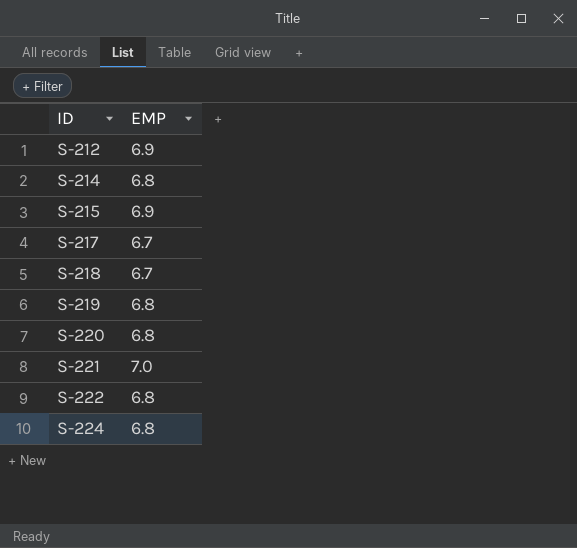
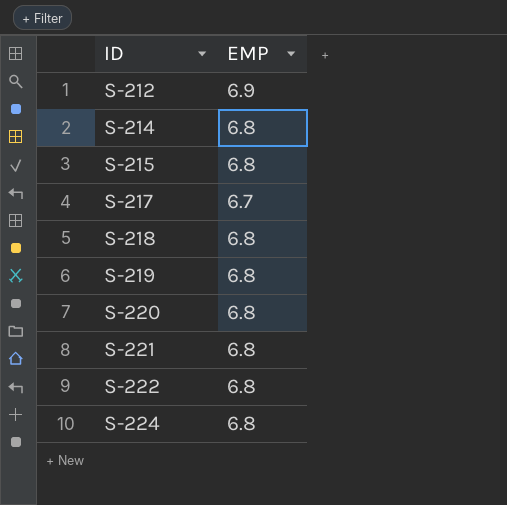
S-215 | EMP: 6.9 -> 6.8
S-218 | EMP: 6.7 -> 6.8
S-221 | EMP: 7.0 -> 6.8

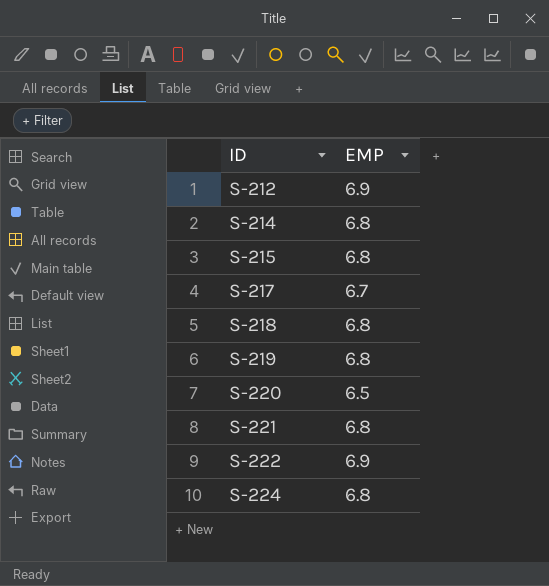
S-220 | EMP: 6.8 -> 6.5
S-222 | EMP: 6.8 -> 6.9

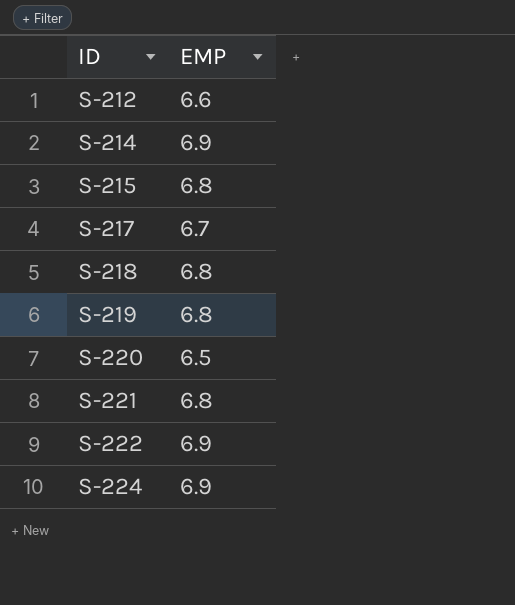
S-212 | EMP: 6.9 -> 6.6
S-214 | EMP: 6.8 -> 6.9
S-224 | EMP: 6.8 -> 6.9

